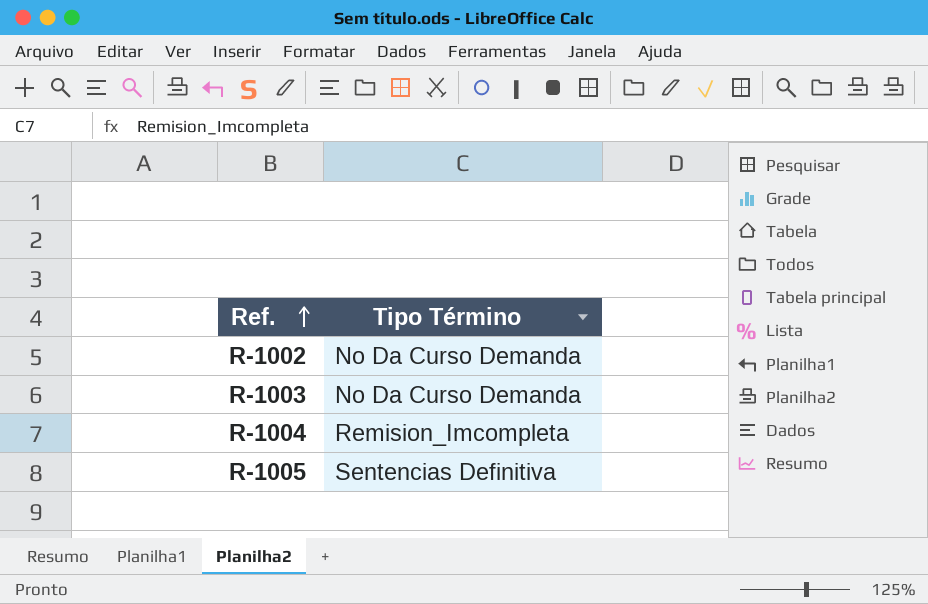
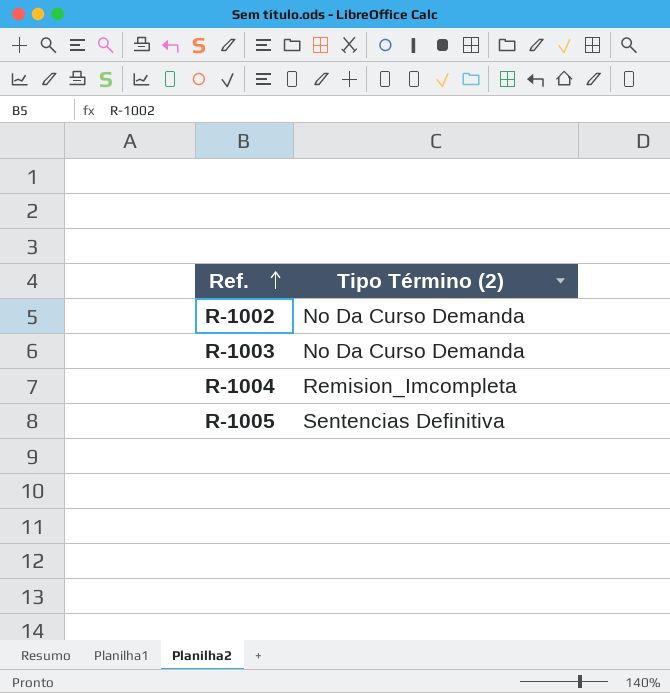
column name: Tipo Término -> Tipo Término (2)

